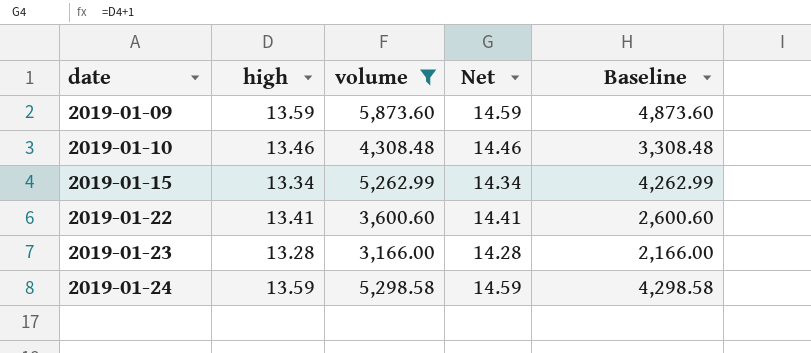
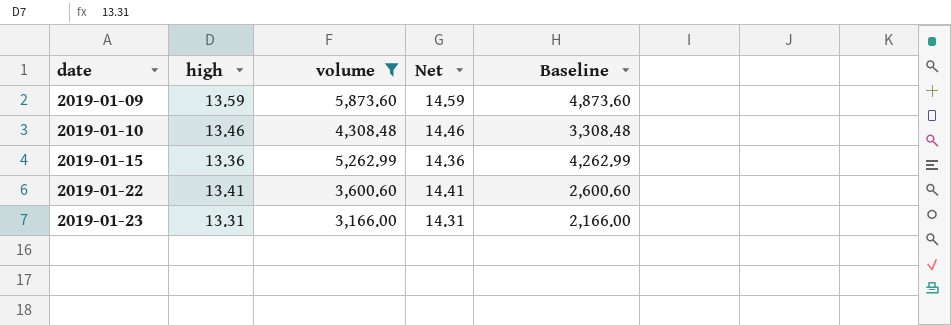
row 2019-01-24: 13.59 | 5,298.58 | 14.59 | 4,298.58 -> none
2019-01-15 | high: 13.34 -> 13.36
2019-01-15 | Net: 14.34 -> 14.36
2019-01-23 | high: 13.28 -> 13.31
2019-01-23 | Net: 14.28 -> 14.31

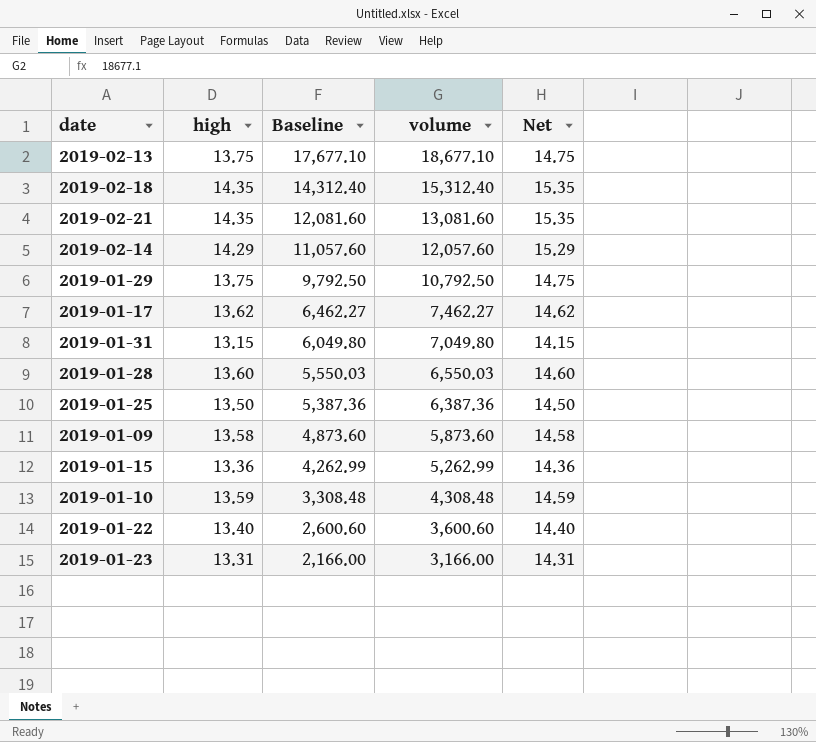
filter: volume <= 5,873.60 -> none
row order: date ascending -> Baseline descending
column Baseline | position: 5 -> 3
2019-01-09 | high: 13.59 -> 13.58
2019-01-09 | Net: 14.59 -> 14.58
2019-01-10 | high: 13.46 -> 13.59
2019-01-10 | Net: 14.46 -> 14.59
2019-01-22 | high: 13.41 -> 13.40
2019-01-22 | Net: 14.41 -> 14.40

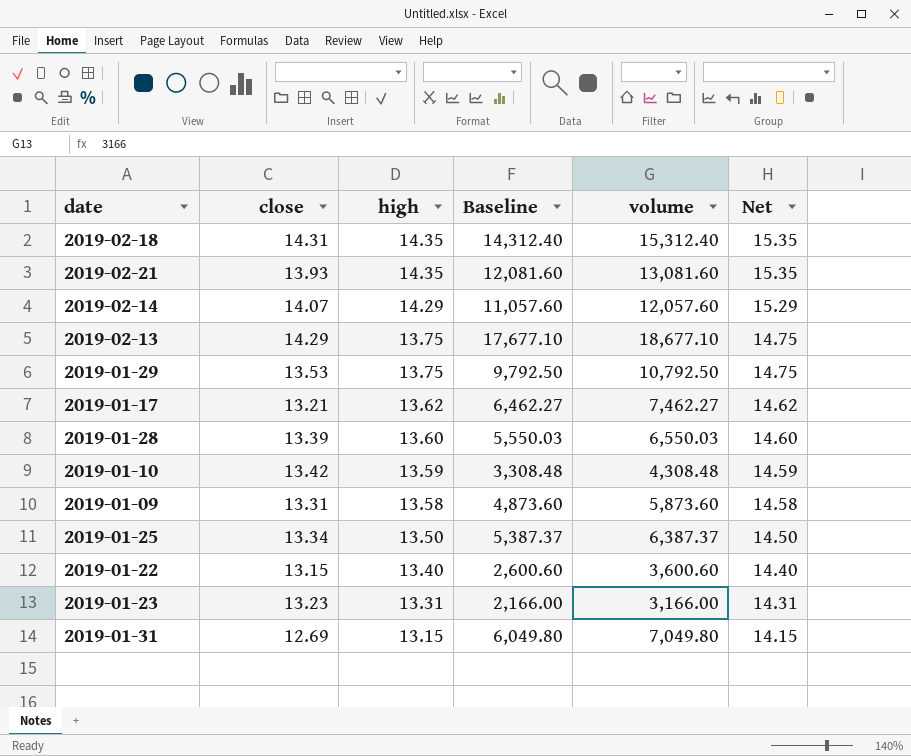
row order: Baseline descending -> high descending
column close | position: none -> 2
row 2019-01-15: 13.36 | 4,262.99 | 5,262.99 | 14.36 -> none
2019-01-25 | Baseline: 5,387.36 -> 5,387.37
2019-01-25 | volume: 6,387.36 -> 6,387.37

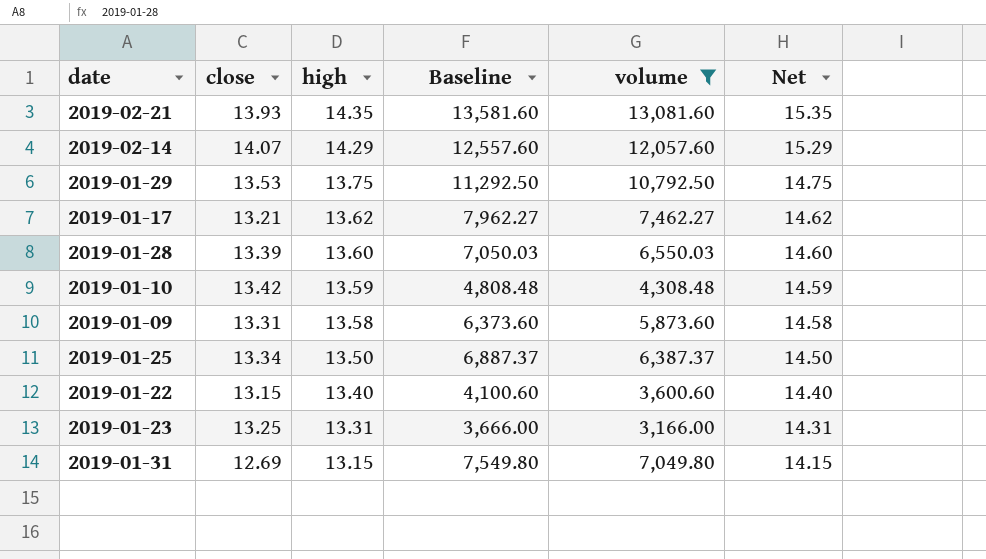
filter: none -> volume <= 13,081.60
column Baseline | formula: [volume] - 1000 -> [volume] + 500
2019-01-23 | close: 13.23 -> 13.25

